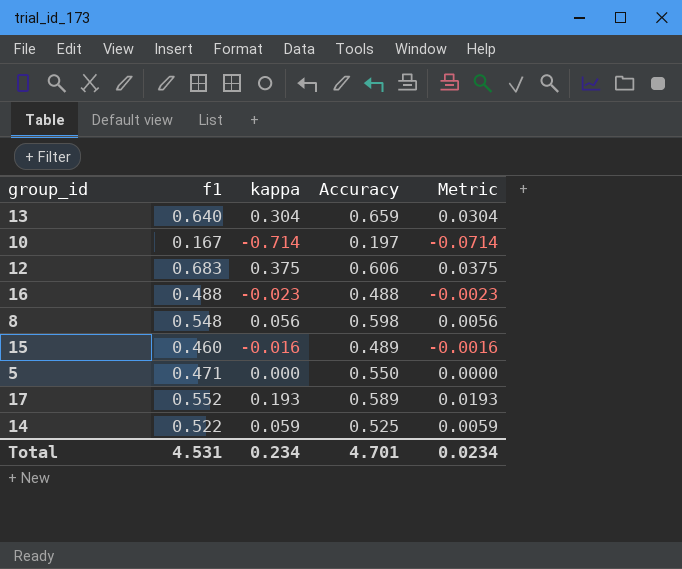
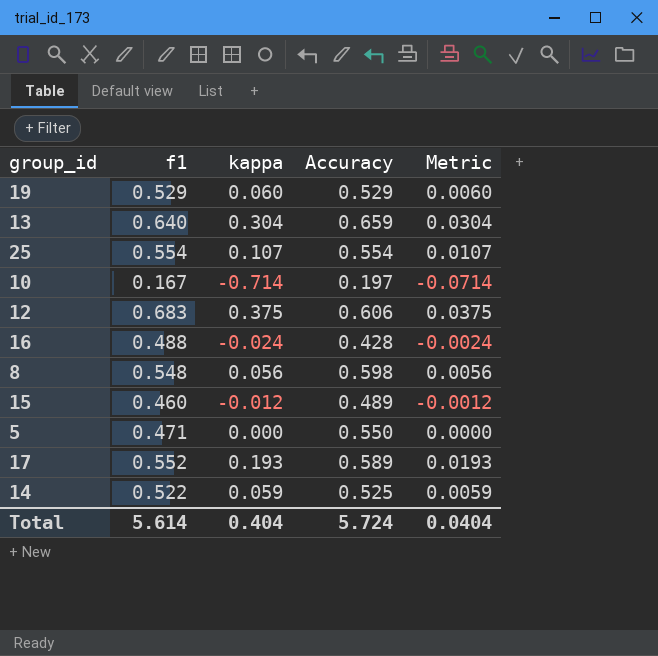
row 19: none -> 0.529 | 0.060 | 0.529 | 0.0060
row 25: none -> 0.554 | 0.107 | 0.554 | 0.0107
16 | kappa: -0.023 -> -0.024
16 | Accuracy: 0.488 -> 0.428
16 | Metric: -0.0023 -> -0.0024
15 | kappa: -0.016 -> -0.012
15 | Metric: -0.0016 -> -0.0012
Total | f1: 4.531 -> 5.614
Total | kappa: 0.234 -> 0.404
Total | Accuracy: 4.701 -> 5.724
Total | Metric: 0.0234 -> 0.0404

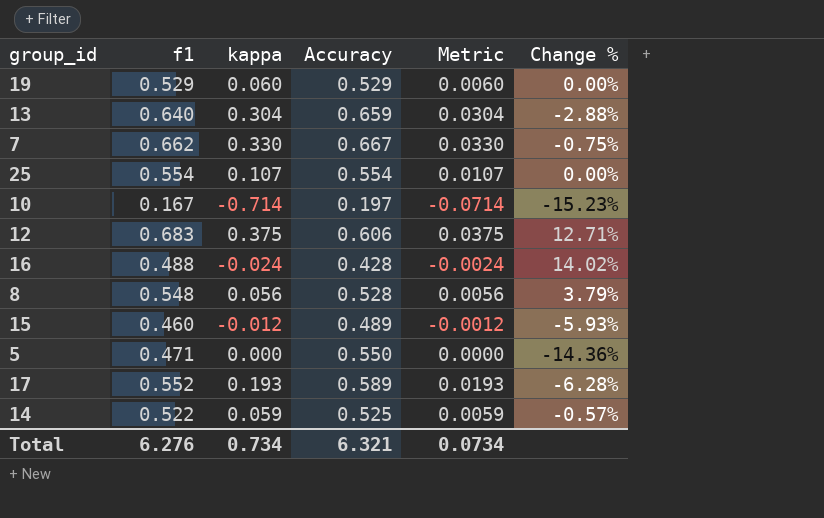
column Change % | formula: none -> ([f1] - [Accuracy]) / [Accuracy]
row 7: none -> 0.662 | 0.330 | 0.667 | 0.0330 | -0.75%
8 | Accuracy: 0.598 -> 0.528
Total | f1: 5.614 -> 6.276
Total | kappa: 0.404 -> 0.734
Total | Accuracy: 5.724 -> 6.321
Total | Metric: 0.0404 -> 0.0734

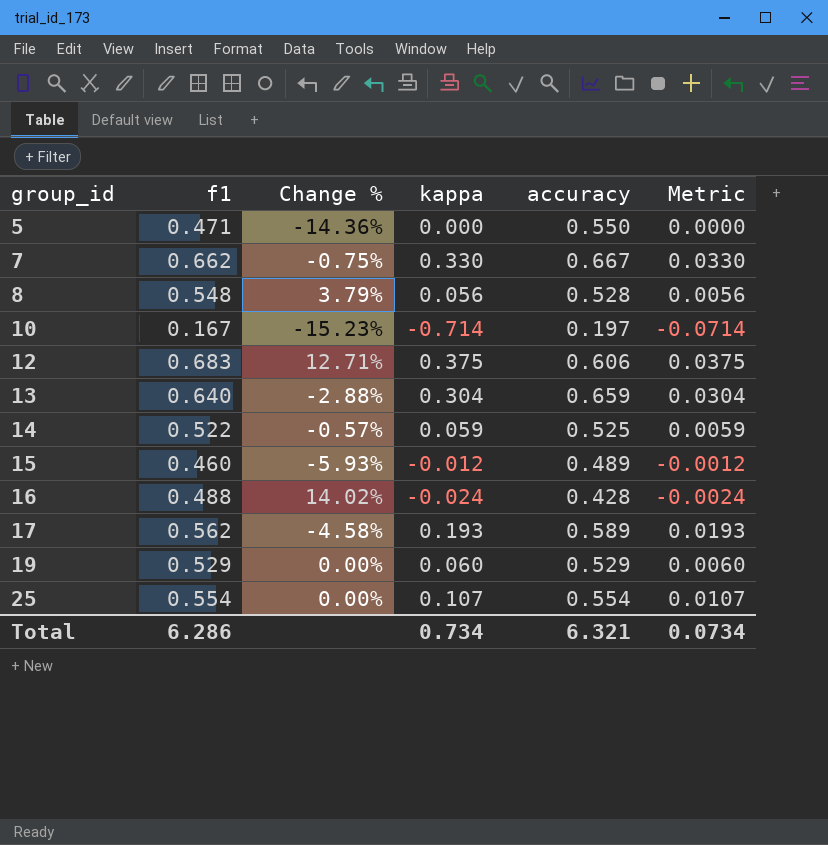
row order: none -> group_id ascending
column Change % | position: 6 -> 3
column name: Accuracy -> accuracy
17 | f1: 0.552 -> 0.562
17 | Change %: -6.28% -> -4.58%
Total | f1: 6.276 -> 6.286

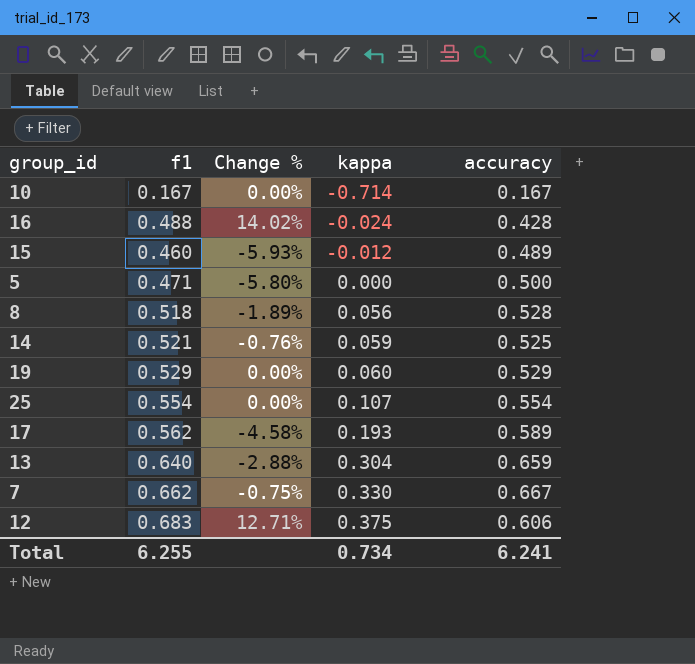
row order: group_id ascending -> kappa ascending
column Metric | formula: [kappa] * 0.1 -> none
10 | Change %: -15.23% -> 0.00%
10 | accuracy: 0.197 -> 0.167
5 | Change %: -14.36% -> -5.80%
5 | accuracy: 0.550 -> 0.500
8 | f1: 0.548 -> 0.518
8 | Change %: 3.79% -> -1.89%
14 | f1: 0.522 -> 0.521
14 | Change %: -0.57% -> -0.76%
Total | f1: 6.286 -> 6.255
Total | accuracy: 6.321 -> 6.241

